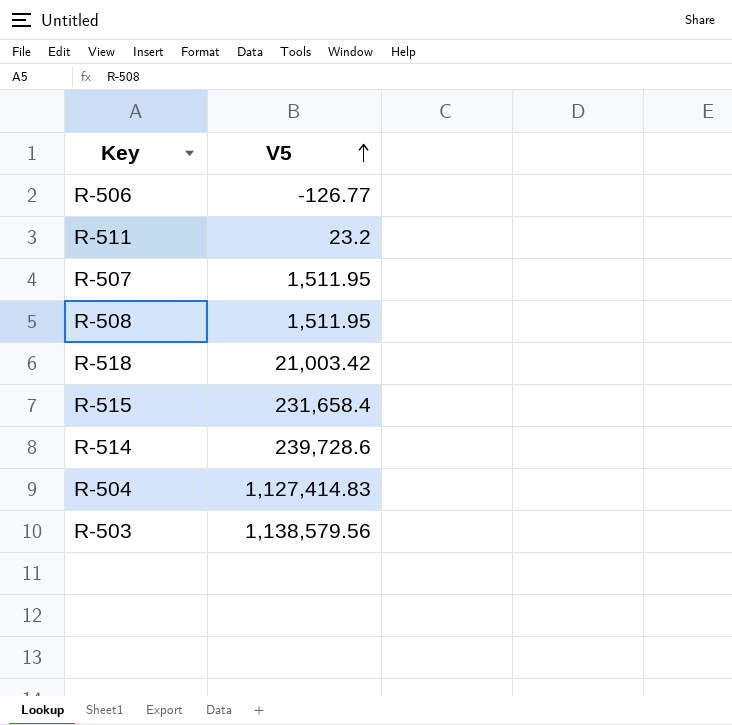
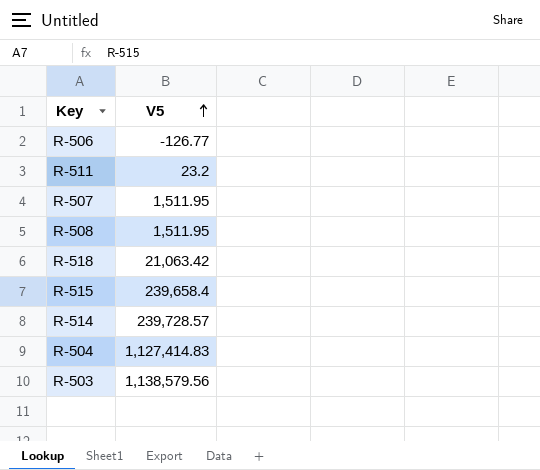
R-518 | V5: 21,003.42 -> 21,063.42
R-515 | V5: 231,658.4 -> 239,658.4
R-514 | V5: 239,728.6 -> 239,728.57

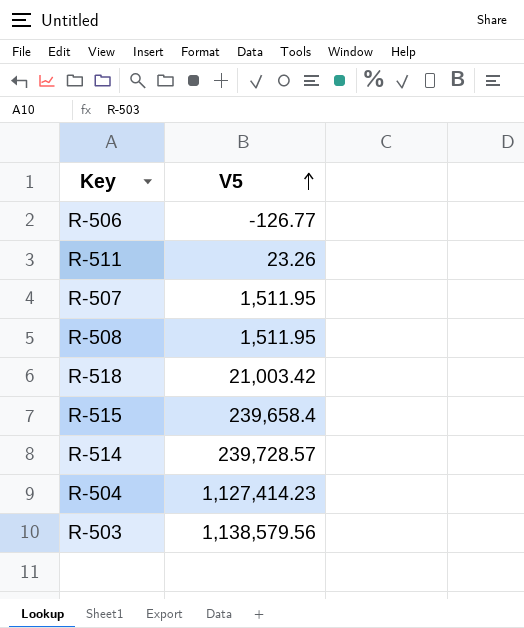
R-511 | V5: 23.2 -> 23.26
R-518 | V5: 21,063.42 -> 21,003.42
R-504 | V5: 1,127,414.83 -> 1,127,414.23

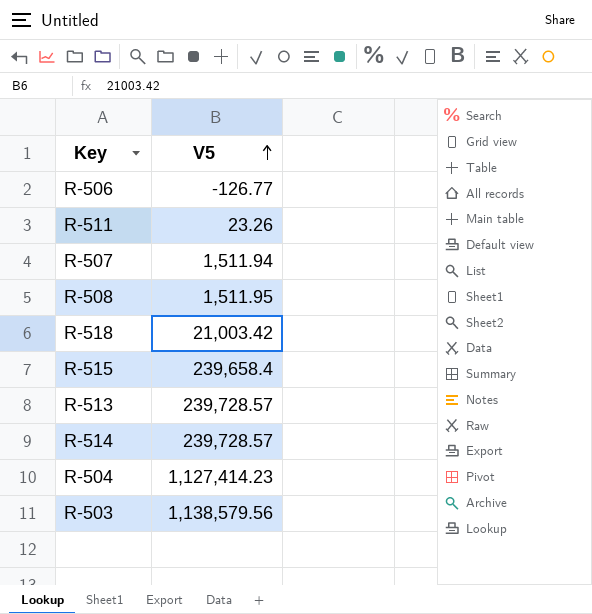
R-507 | V5: 1,511.95 -> 1,511.94
row R-513: none -> 239,728.57

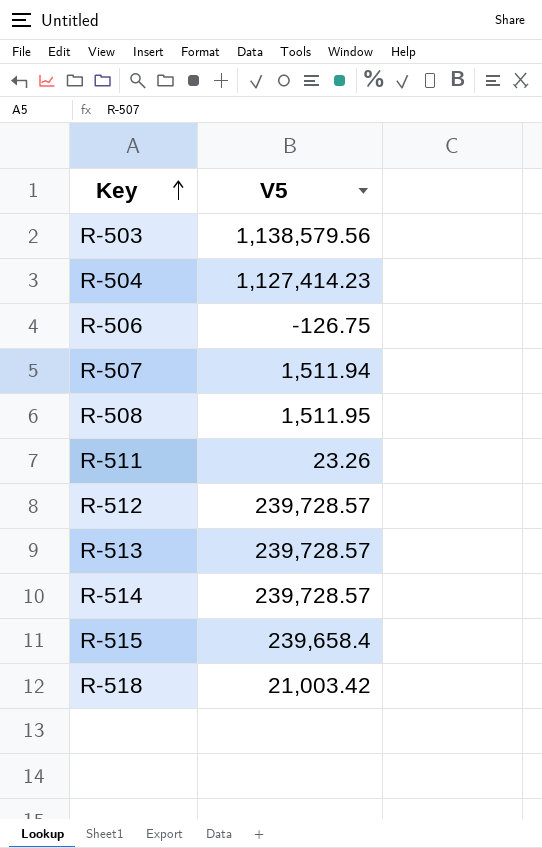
row order: V5 ascending -> Key ascending
R-506 | V5: -126.77 -> -126.75
row R-512: none -> 239,728.57

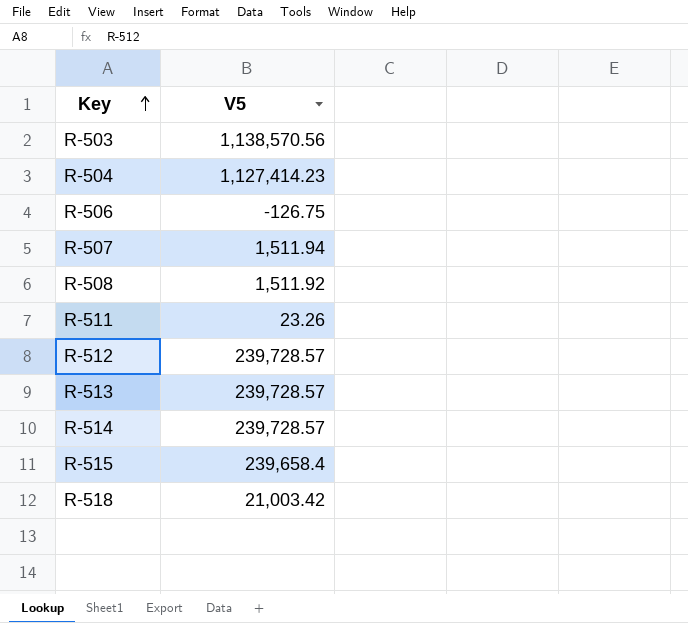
R-503 | V5: 1,138,579.56 -> 1,138,570.56
R-508 | V5: 1,511.95 -> 1,511.92

